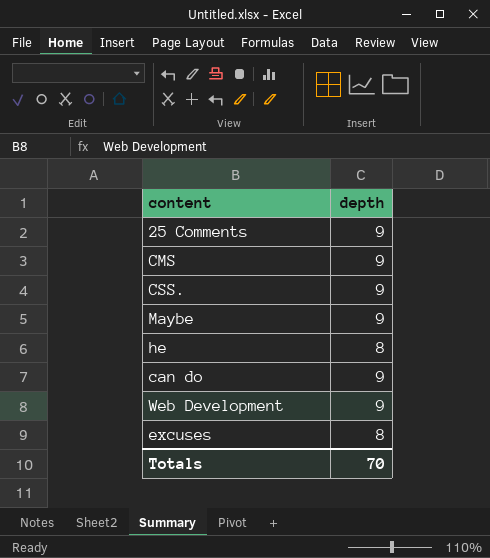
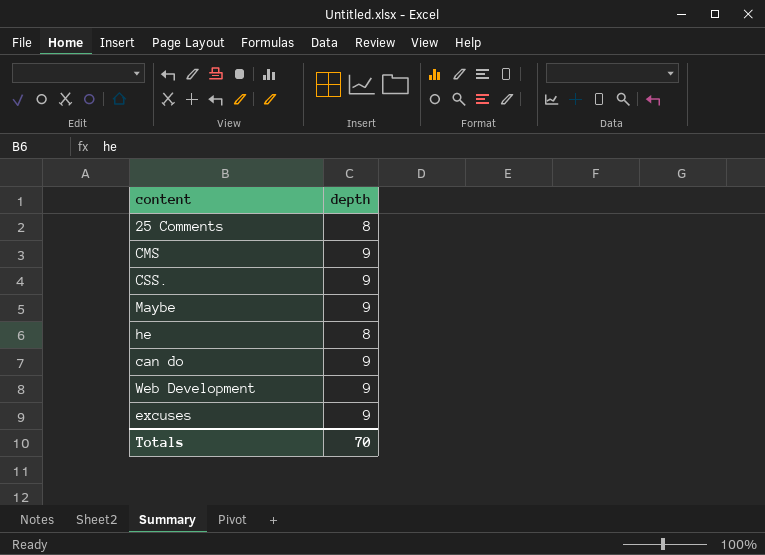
25 Comments | depth: 9 -> 8
excuses | depth: 8 -> 9

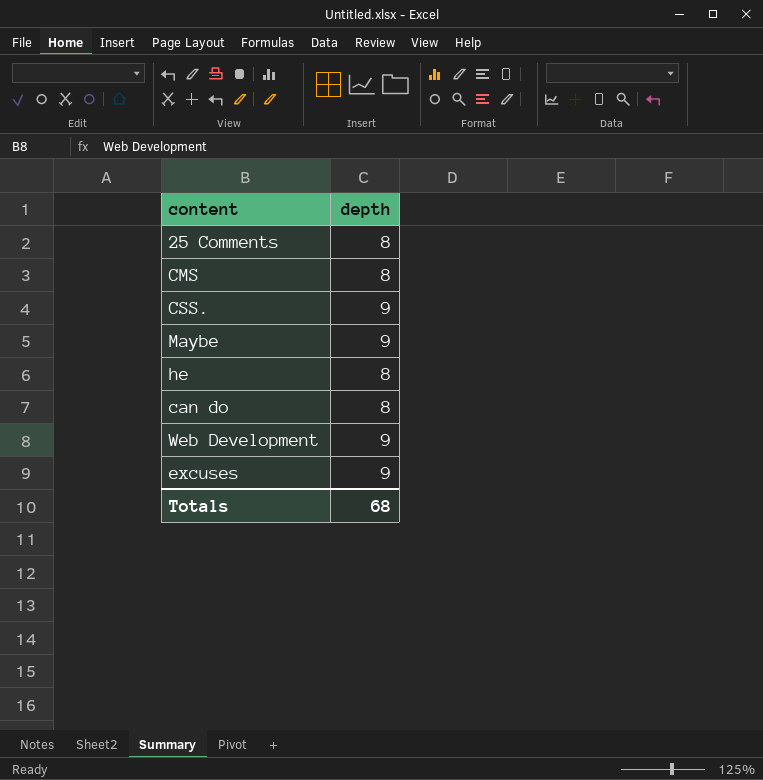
CMS | depth: 9 -> 8
can do | depth: 9 -> 8
Totals | depth: 70 -> 68

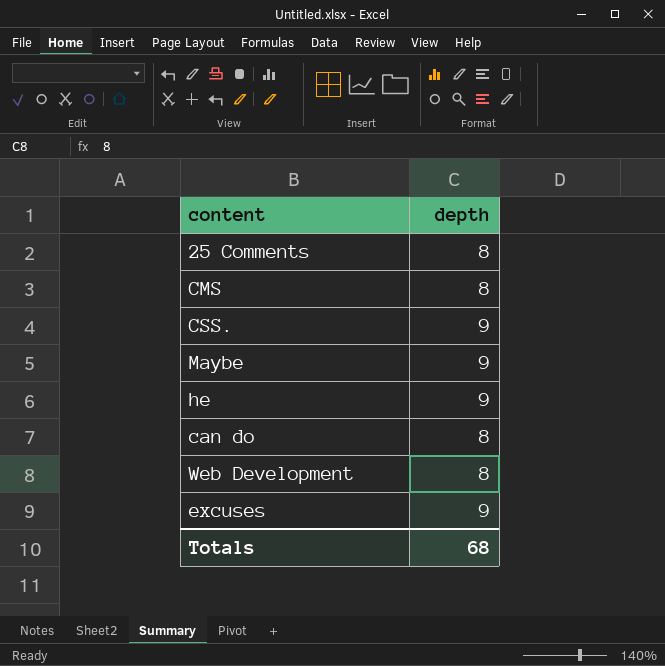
he | depth: 8 -> 9
Web Development | depth: 9 -> 8

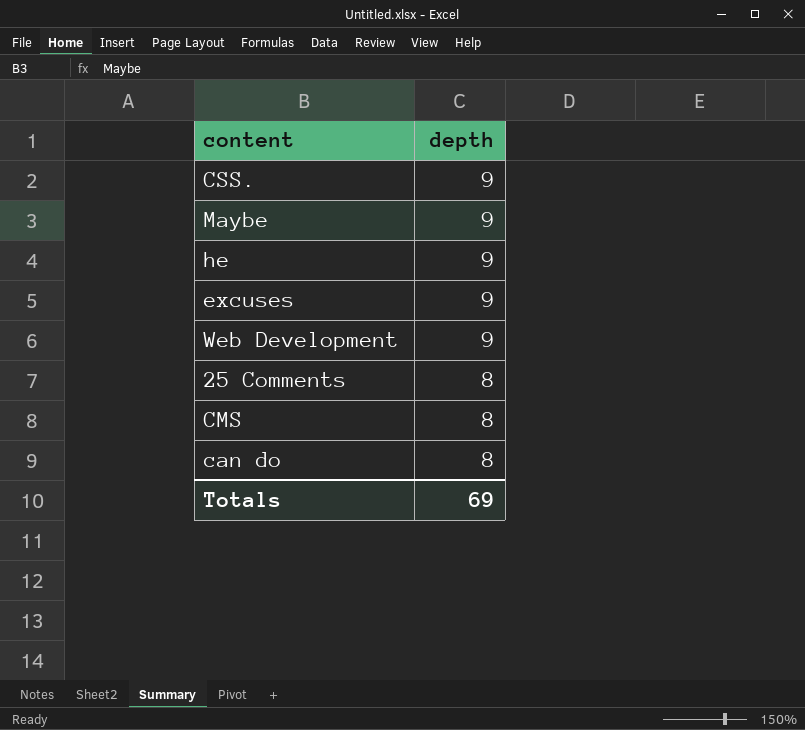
row order: none -> depth descending
Web Development | depth: 8 -> 9
Totals | depth: 68 -> 69

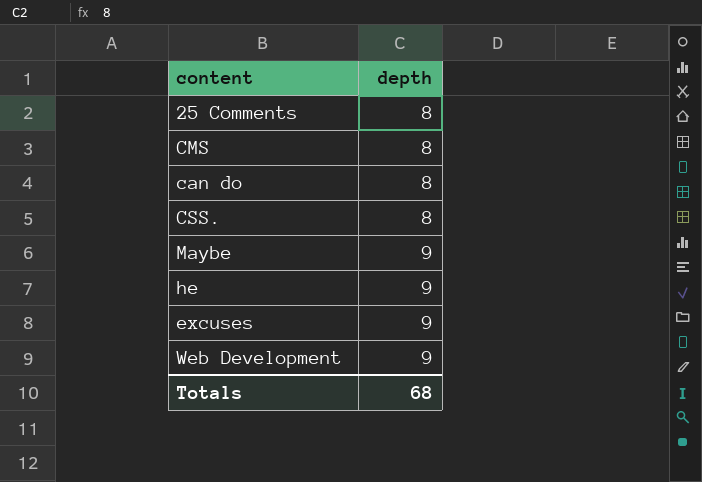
row order: depth descending -> depth ascending
CSS. | depth: 9 -> 8
Totals | depth: 69 -> 68

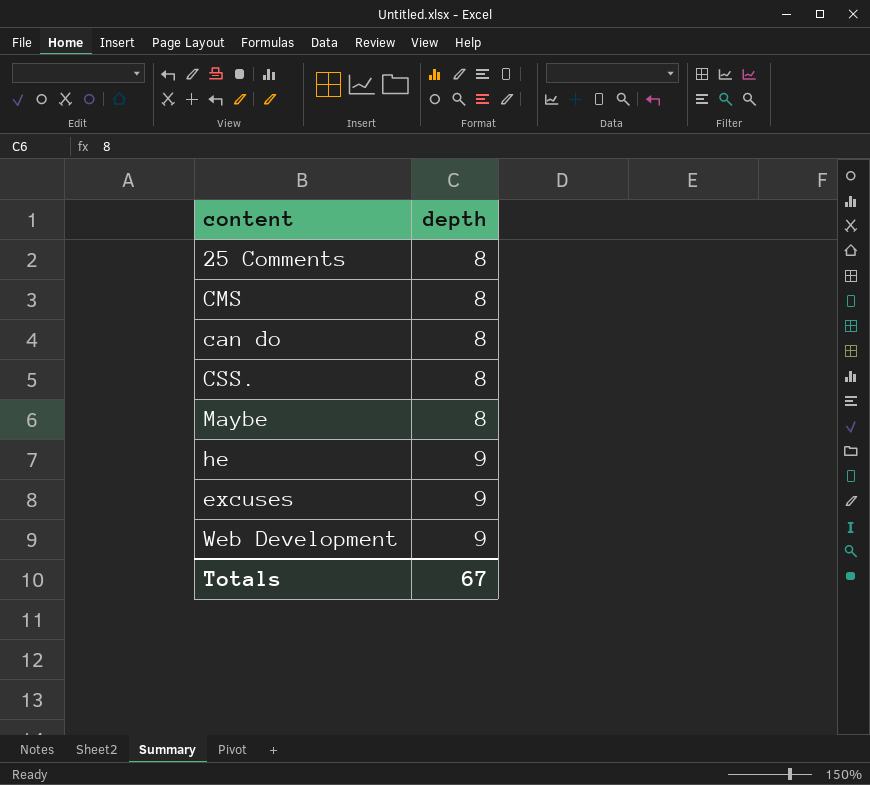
Maybe | depth: 9 -> 8
Totals | depth: 68 -> 67

